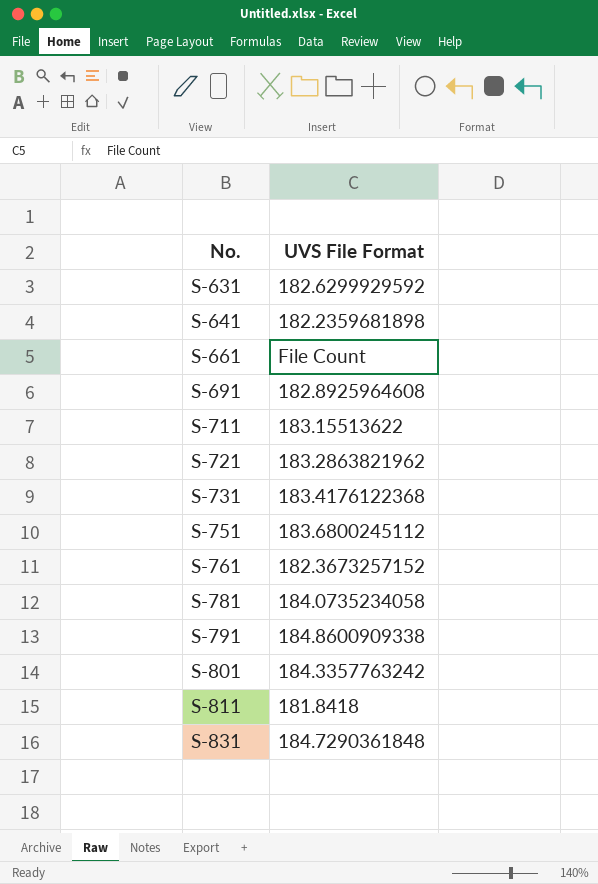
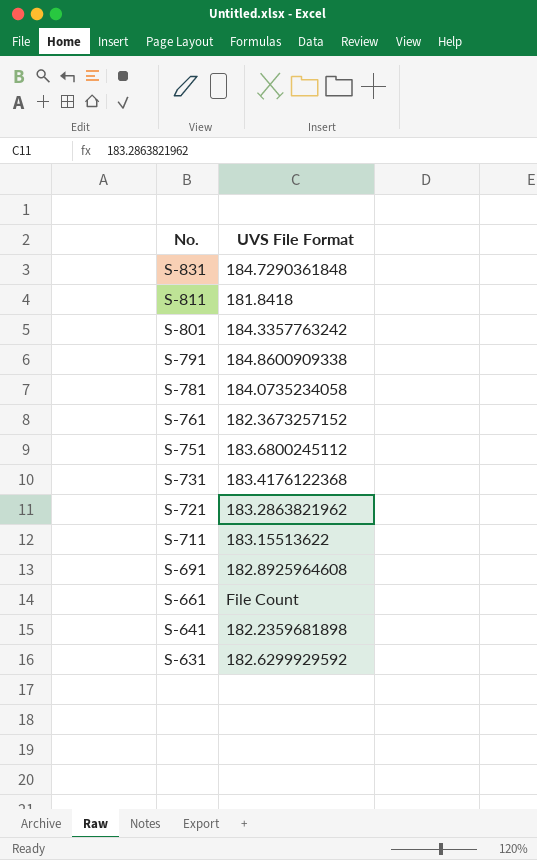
row order: No. ascending -> No. descending

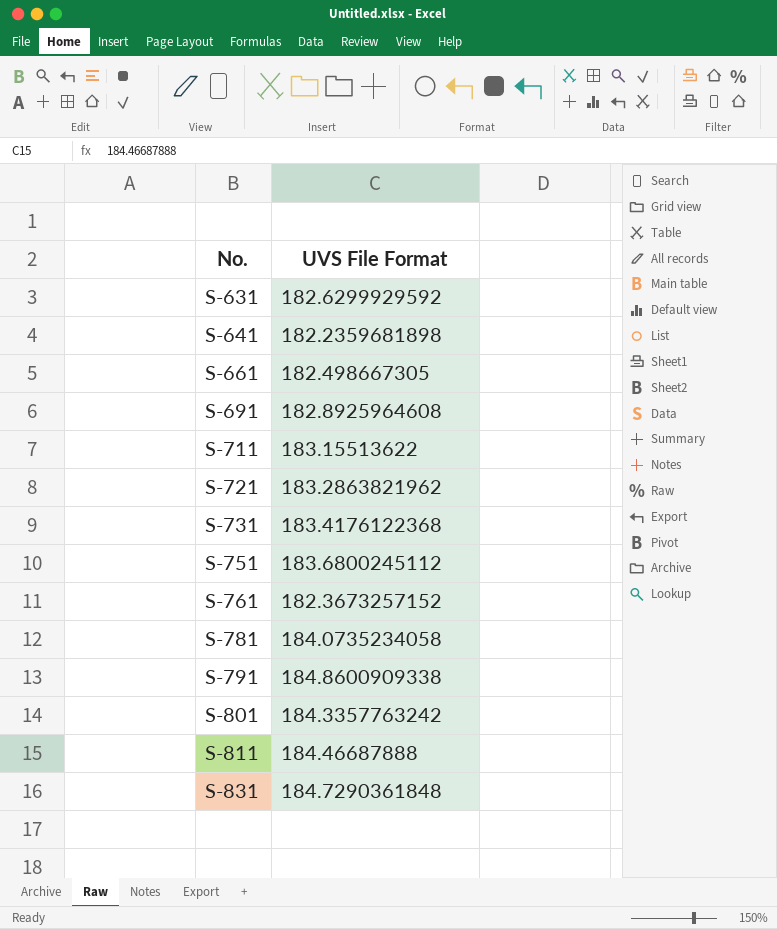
row order: No. descending -> No. ascending
S-661 | UVS File Format: File Count -> 182.498667305
S-811 | UVS File Format: 181.8418 -> 184.46687888

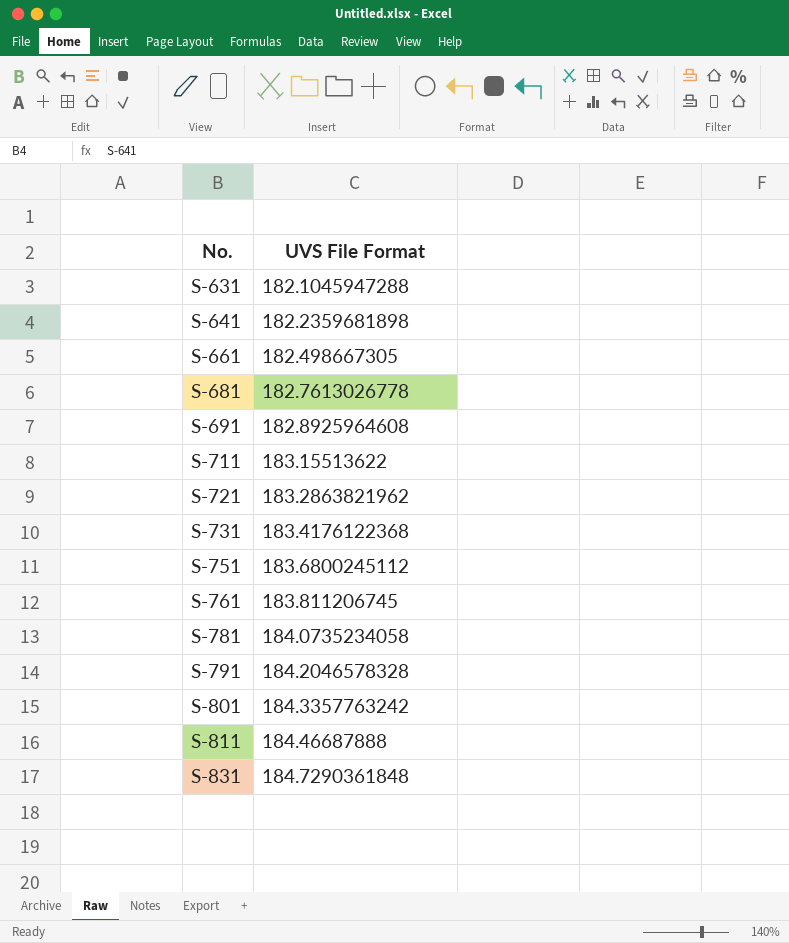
S-631 | UVS File Format: 182.6299929592 -> 182.1045947288
row S-681: none -> 182.7613026778
S-761 | UVS File Format: 182.3673257152 -> 183.811206745
S-791 | UVS File Format: 184.8600909338 -> 184.2046578328

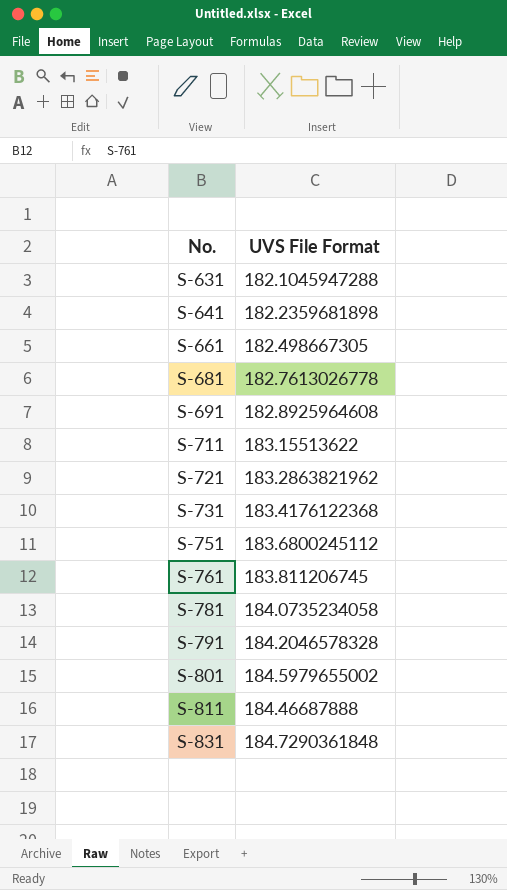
S-801 | UVS File Format: 184.3357763242 -> 184.5979655002

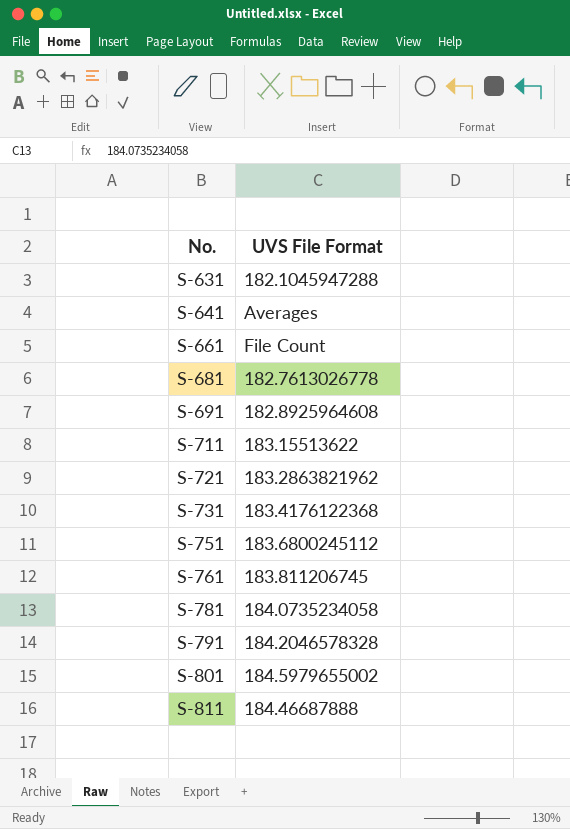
row S-831: 184.7290361848 -> none
S-641 | UVS File Format: 182.2359681898 -> Averages
S-661 | UVS File Format: 182.498667305 -> File Count

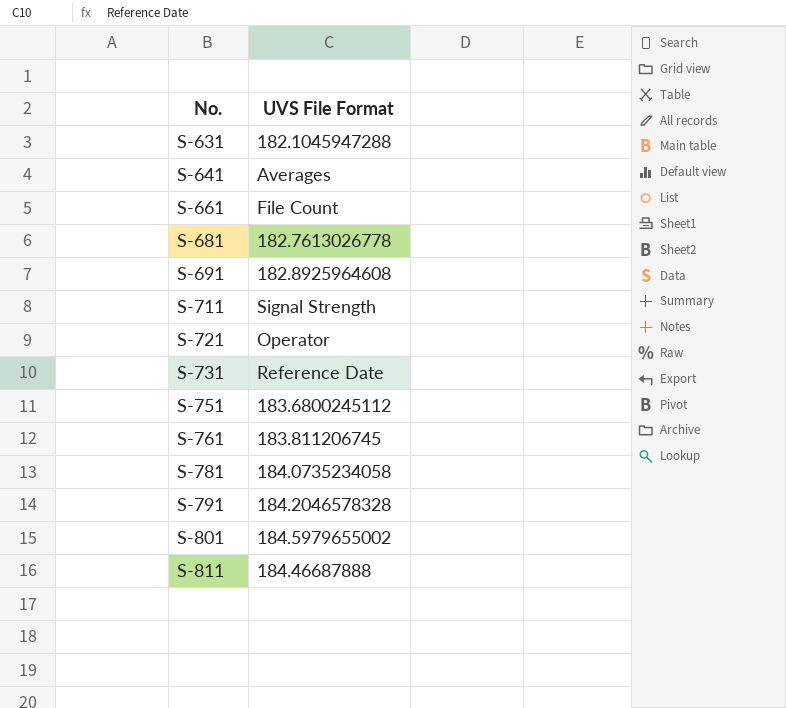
S-711 | UVS File Format: 183.15513622 -> Signal Strength
S-721 | UVS File Format: 183.2863821962 -> Operator
S-731 | UVS File Format: 183.4176122368 -> Reference Date

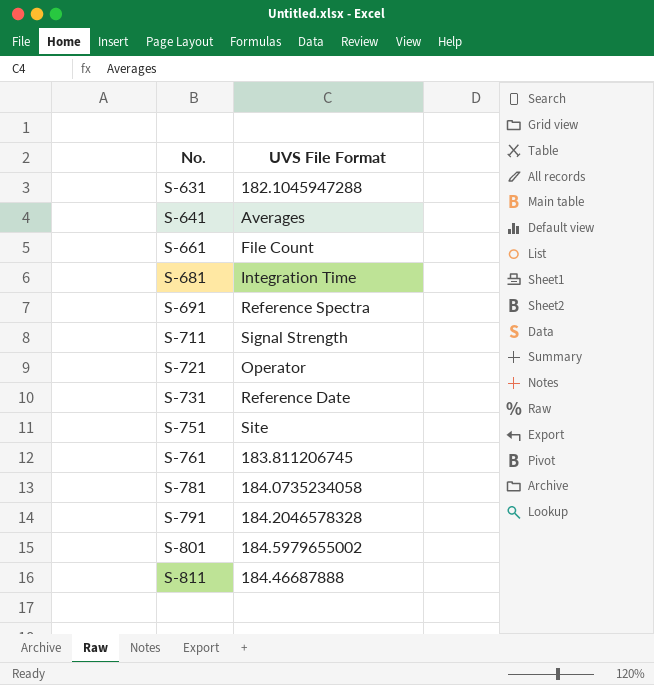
S-681 | UVS File Format: 182.7613026778 -> Integration Time
S-691 | UVS File Format: 182.8925964608 -> Reference Spectra
S-751 | UVS File Format: 183.6800245112 -> Site

